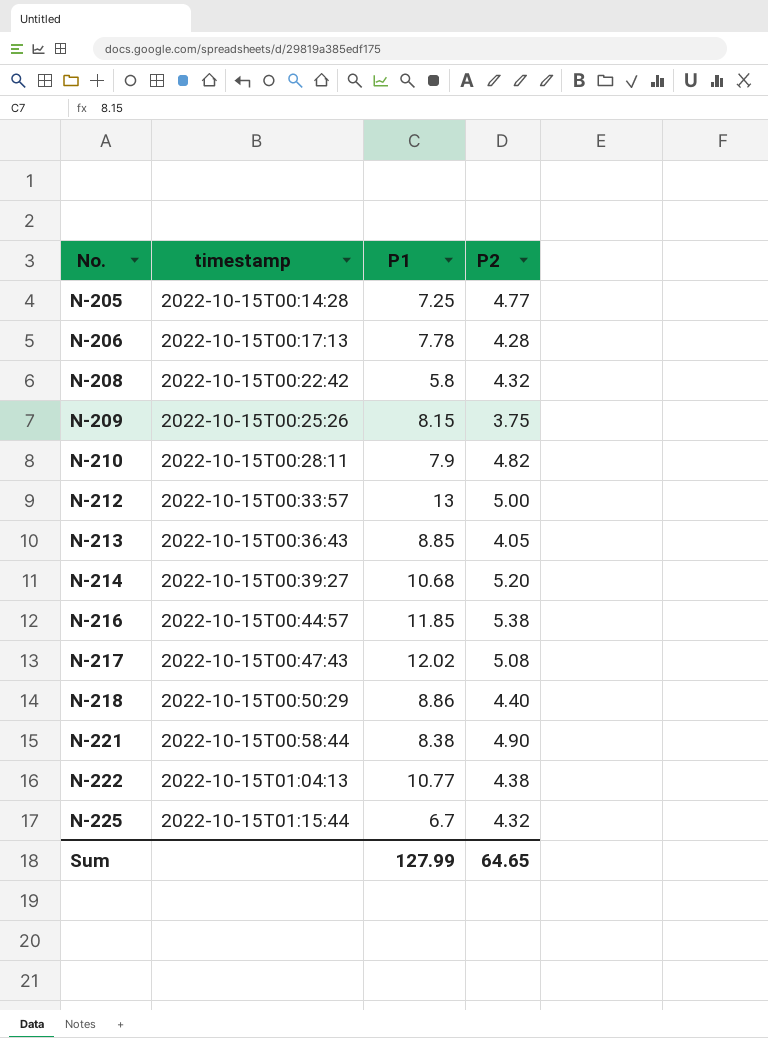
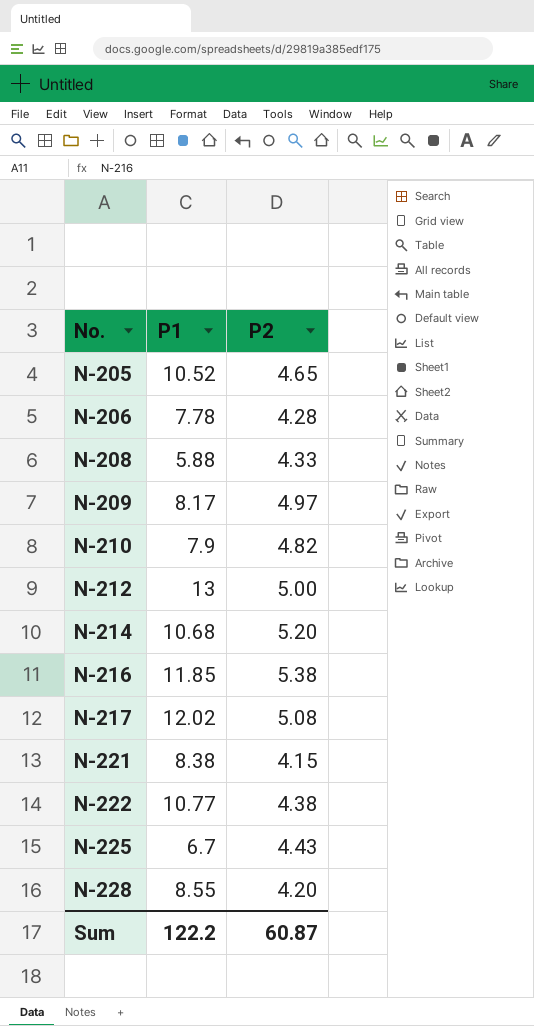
column timestamp | position: 2 -> none
row N-213: 2022-10-15T00:36:43 | 8.85 | 4.05 -> none
row N-218: 2022-10-15T00:50:29 | 8.86 | 4.40 -> none
N-205 | P1: 7.25 -> 10.52
N-205 | P2: 4.77 -> 4.65
N-208 | P1: 5.8 -> 5.88
N-208 | P2: 4.32 -> 4.33
N-209 | P1: 8.15 -> 8.17
N-209 | P2: 3.75 -> 4.97
N-221 | P2: 4.90 -> 4.15
N-225 | P2: 4.32 -> 4.43
row N-228: none -> 8.55 | 4.20
Sum | P1: 127.99 -> 122.2
Sum | P2: 64.65 -> 60.87

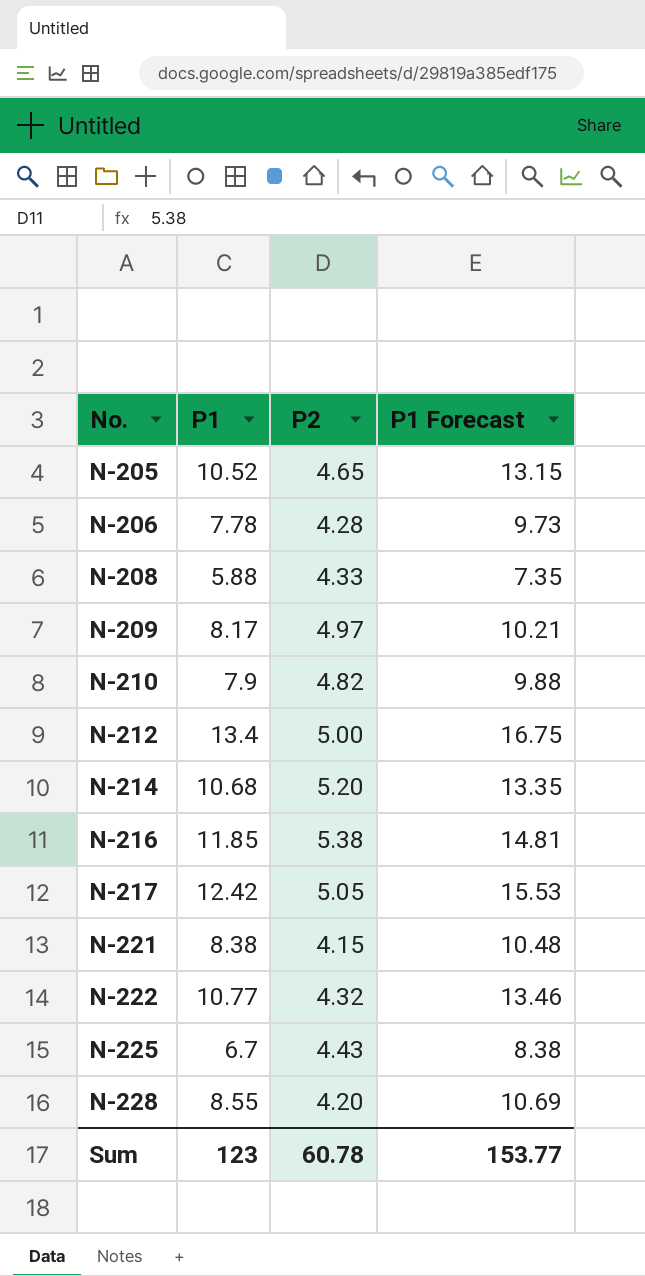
column P1 Forecast | formula: none -> [P1] * 1.25
N-212 | P1: 13 -> 13.4
N-217 | P1: 12.02 -> 12.42
N-217 | P2: 5.08 -> 5.05
N-222 | P2: 4.38 -> 4.32
Sum | P1: 122.2 -> 123
Sum | P2: 60.87 -> 60.78

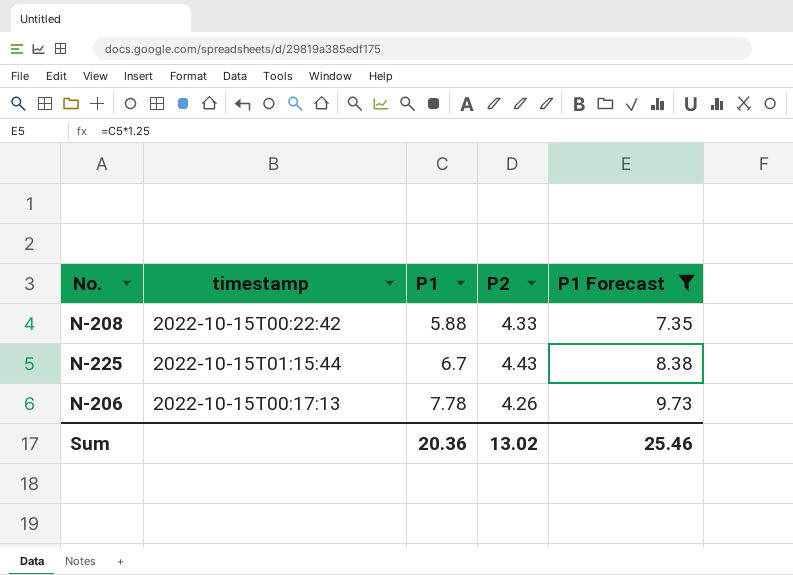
filter: none -> P1 Forecast <= 9.73
row order: No. ascending -> P1 ascending
column timestamp | position: none -> 2
N-206 | P2: 4.28 -> 4.26
Sum | P1: 123 -> 20.36
Sum | P2: 60.78 -> 13.02
Sum | P1 Forecast: 153.77 -> 25.46

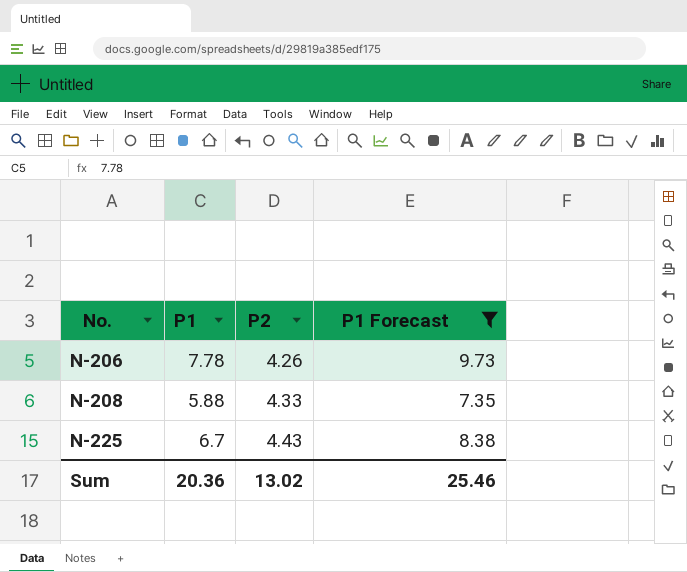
row order: P1 ascending -> No. ascending
column timestamp | position: 2 -> none

